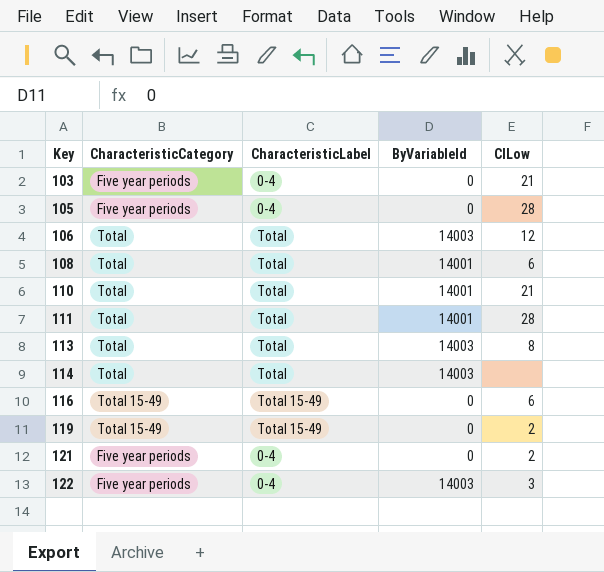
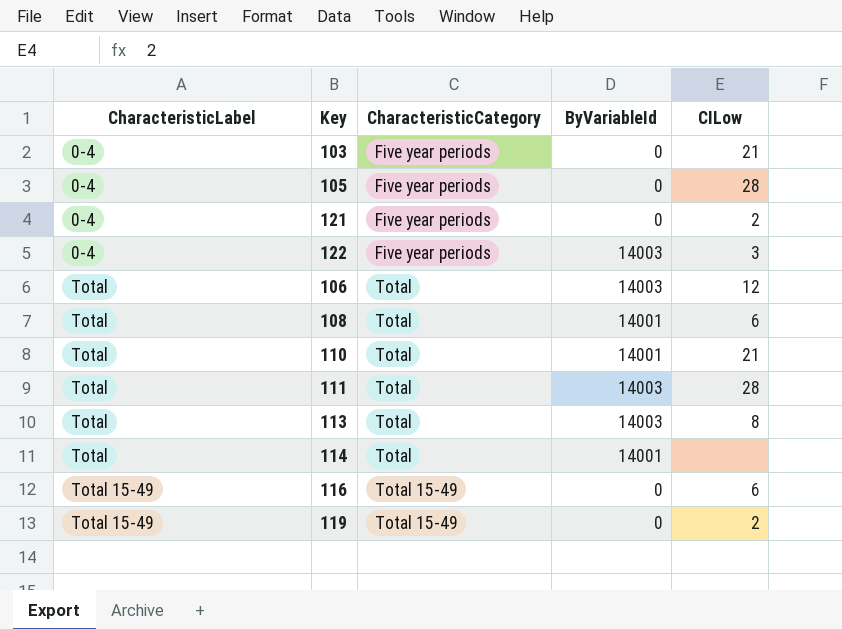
row order: Key ascending -> CharacteristicLabel ascending
column CharacteristicLabel | position: 3 -> 1
111 | ByVariableId: 14001 -> 14003
114 | ByVariableId: 14003 -> 14001

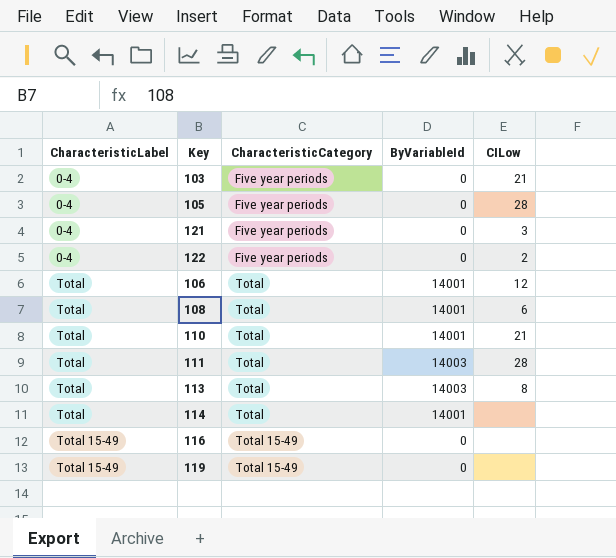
121 | CILow: 2 -> 3
122 | ByVariableId: 14003 -> 0
122 | CILow: 3 -> 2
106 | ByVariableId: 14003 -> 14001
116 | CILow: 6 -> none
119 | CILow: 2 -> none

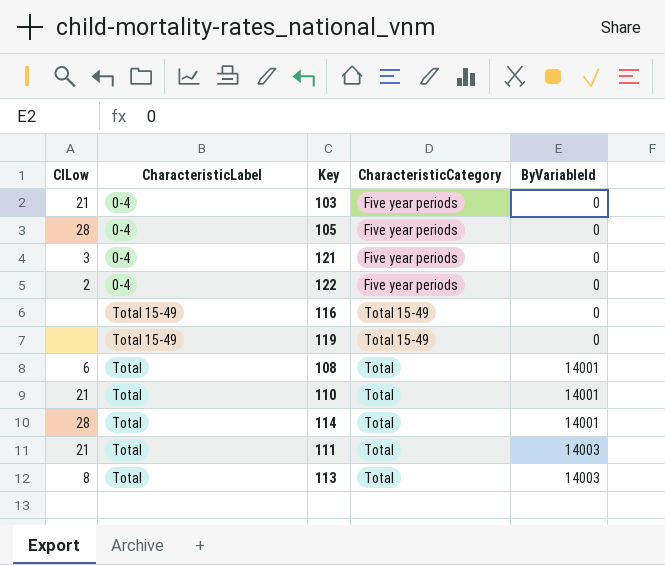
row order: CharacteristicLabel ascending -> ByVariableId ascending
column CILow | position: 5 -> 1
row 106: Total | Total | 14001 | 12 -> none
114 | CILow: none -> 28
111 | CILow: 28 -> 21

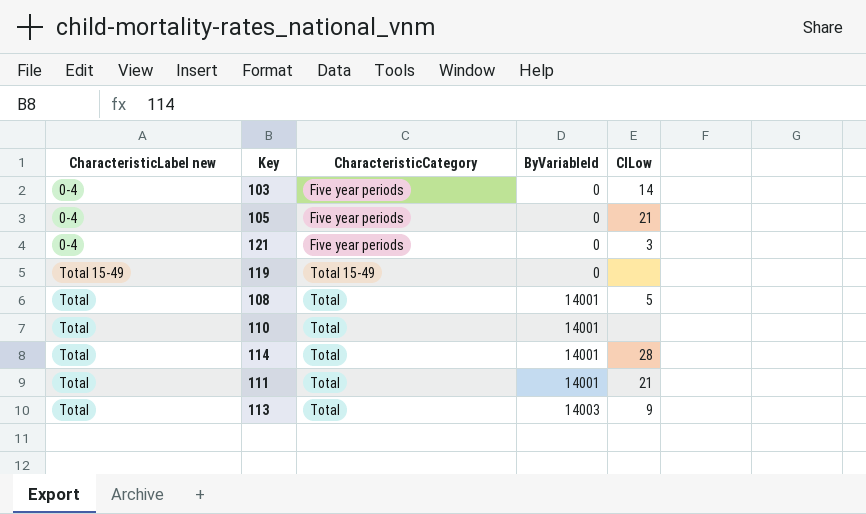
column name: CharacteristicLabel -> CharacteristicLabel new
column CILow | position: 1 -> 5
row 122: 2 | 0-4 | Five year periods | 0 -> none
row 116: none | Total 15-49 | Total 15-49 | 0 -> none
103 | CILow: 21 -> 14
105 | CILow: 28 -> 21
108 | CILow: 6 -> 5
110 | CILow: 21 -> none
111 | ByVariableId: 14003 -> 14001
113 | CILow: 8 -> 9

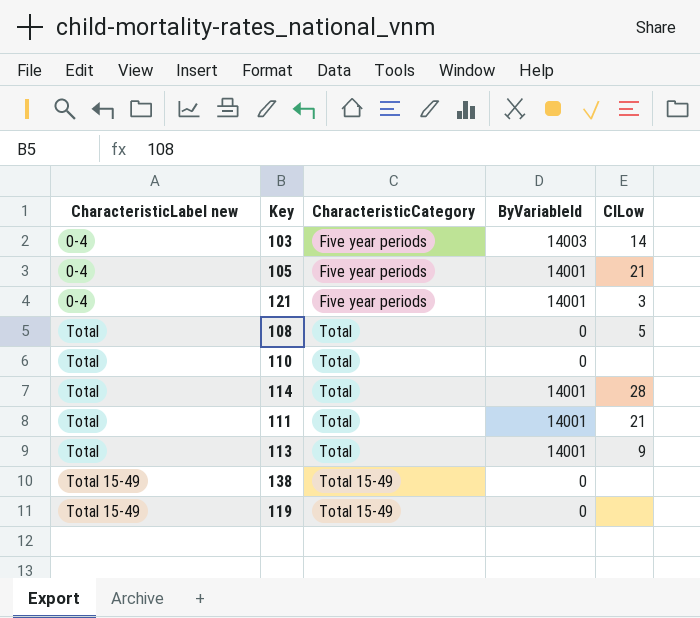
row order: ByVariableId ascending -> CharacteristicLabel new ascending
103 | ByVariableId: 0 -> 14003
105 | ByVariableId: 0 -> 14001
121 | ByVariableId: 0 -> 14001
108 | ByVariableId: 14001 -> 0
110 | ByVariableId: 14001 -> 0
113 | ByVariableId: 14003 -> 14001
row 138: none -> Total 15-49 | Total 15-49 | 0 | none

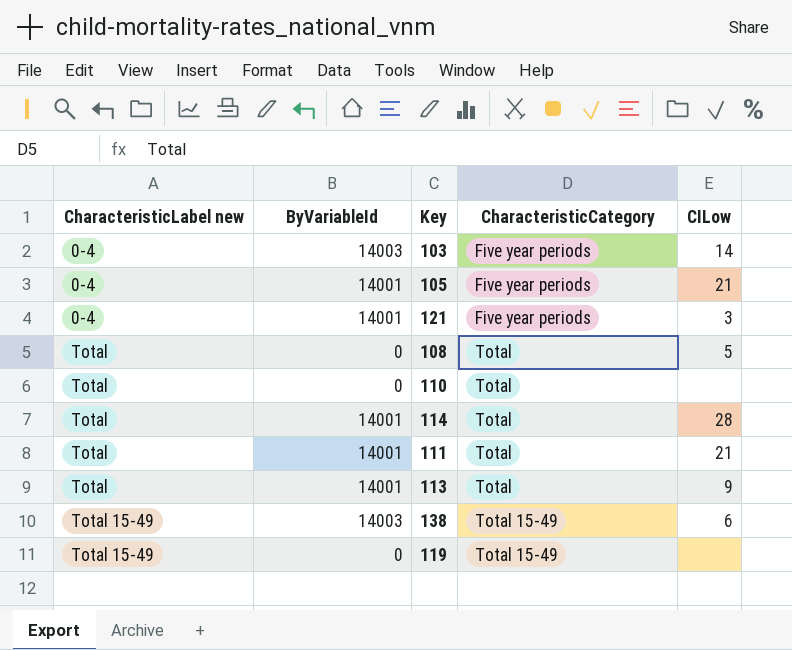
column ByVariableId | position: 4 -> 2
138 | ByVariableId: 0 -> 14003
138 | CILow: none -> 6

